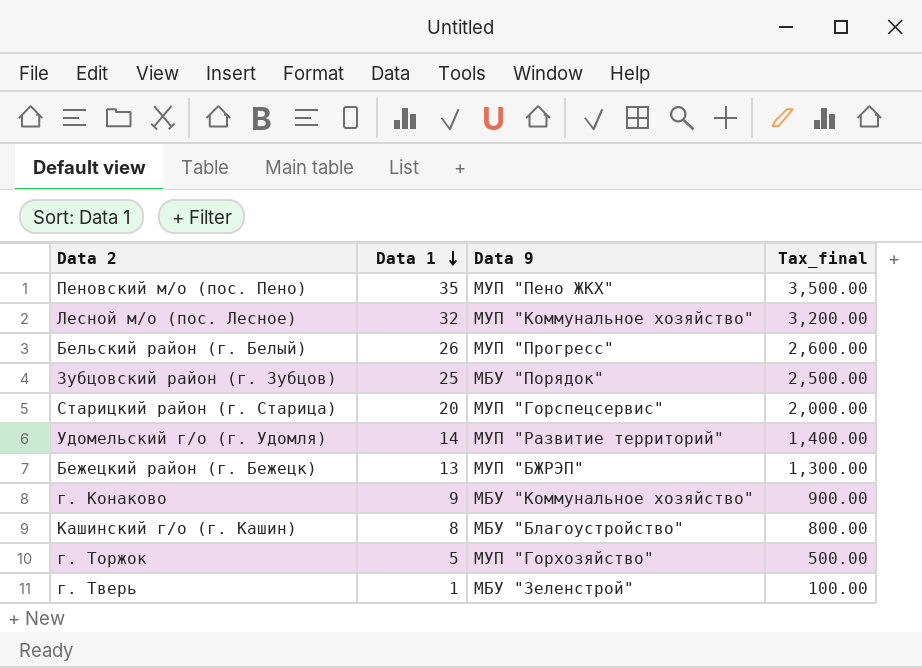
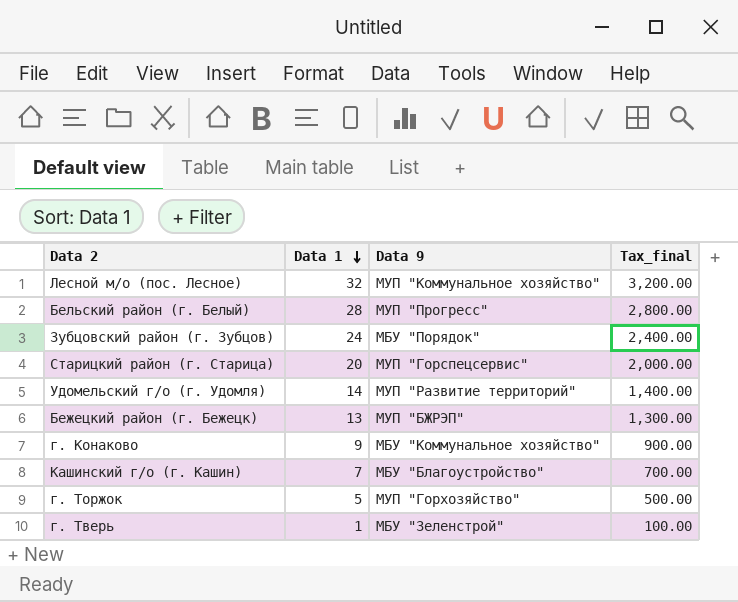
row Пеновский м/о (пос. Пено): 35 | МУП "Пено ЖКХ" | 3,500.00 -> none
Бельский район (г. Белый) | Data 1: 26 -> 28
Бельский район (г. Белый) | Tax_final: 2,600.00 -> 2,800.00
Зубцовский район (г. Зубцов) | Data 1: 25 -> 24
Зубцовский район (г. Зубцов) | Tax_final: 2,500.00 -> 2,400.00
Кашинский г/о (г. Кашин) | Data 1: 8 -> 7
Кашинский г/о (г. Кашин) | Tax_final: 800.00 -> 700.00

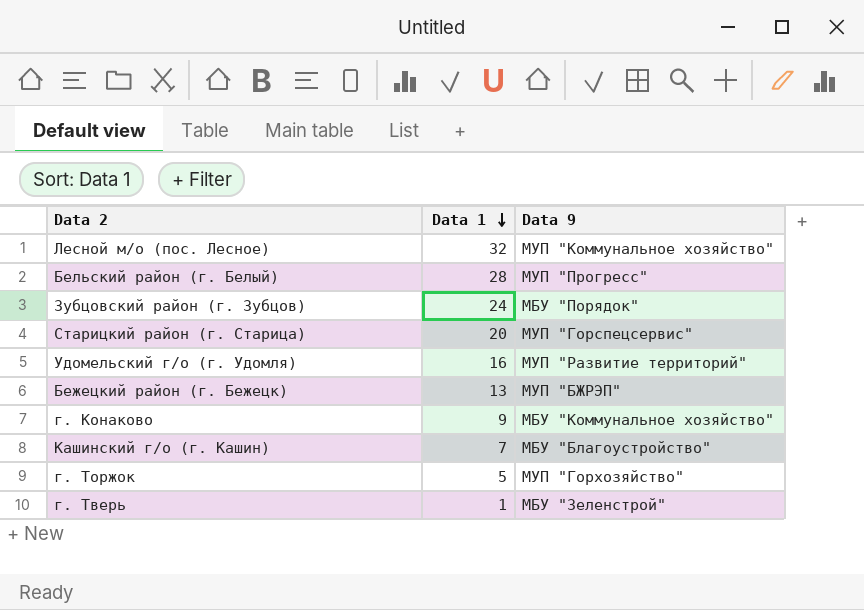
column Tax_final | formula: [Data 1] * 100 -> none
Удомельский г/о (г. Удомля) | Data 1: 14 -> 16

